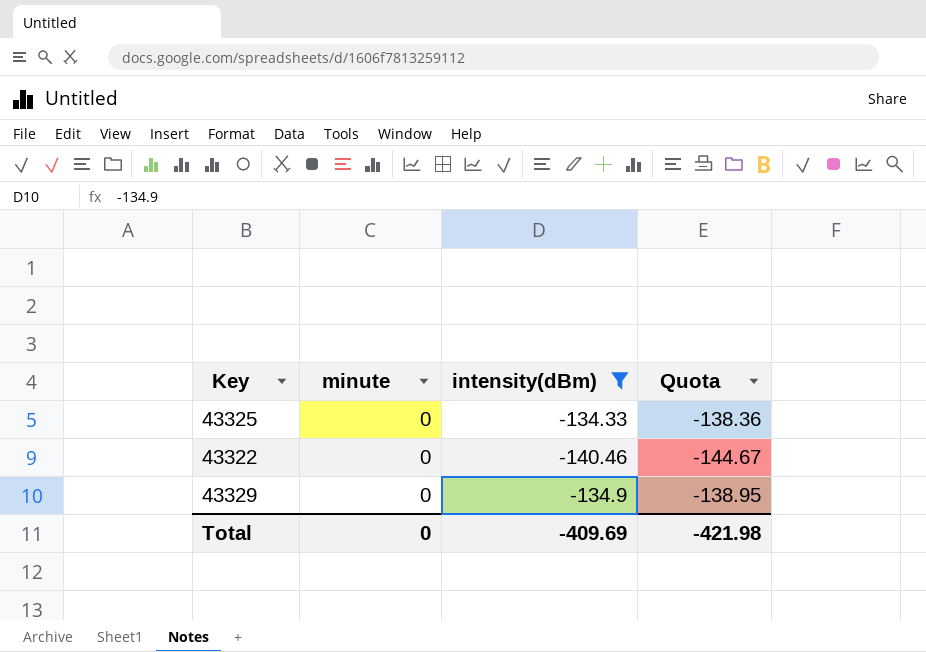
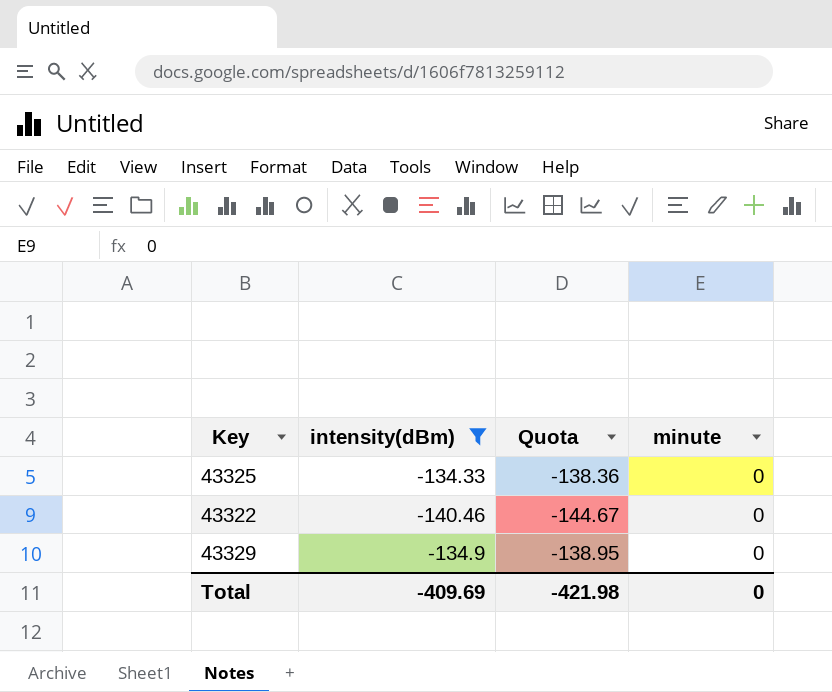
column minute | position: 2 -> 4

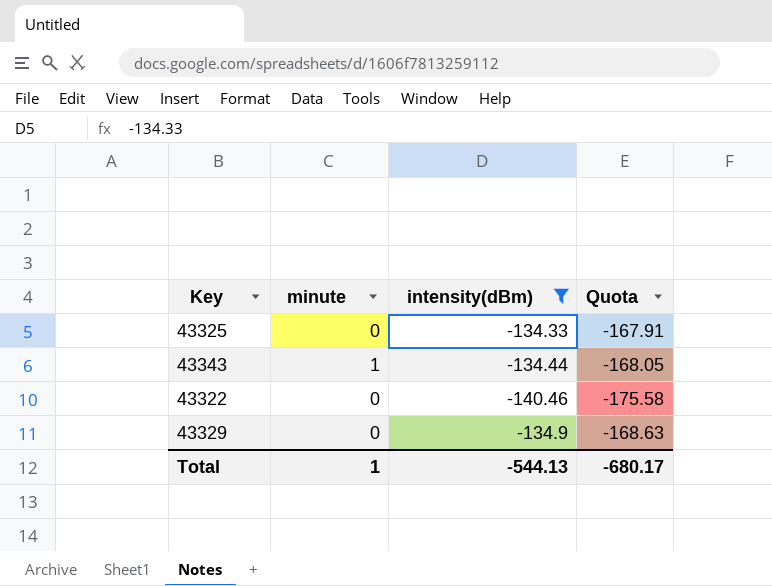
column minute | position: 4 -> 2
column Quota | formula: [intensity(dBm)] * 1.03 -> [intensity(dBm)] * 1.25
row 43343: none -> 1 | -134.44 | -168.05
Total | minute: 0 -> 1
Total | intensity(dBm): -409.69 -> -544.13
Total | Quota: -421.98 -> -680.17

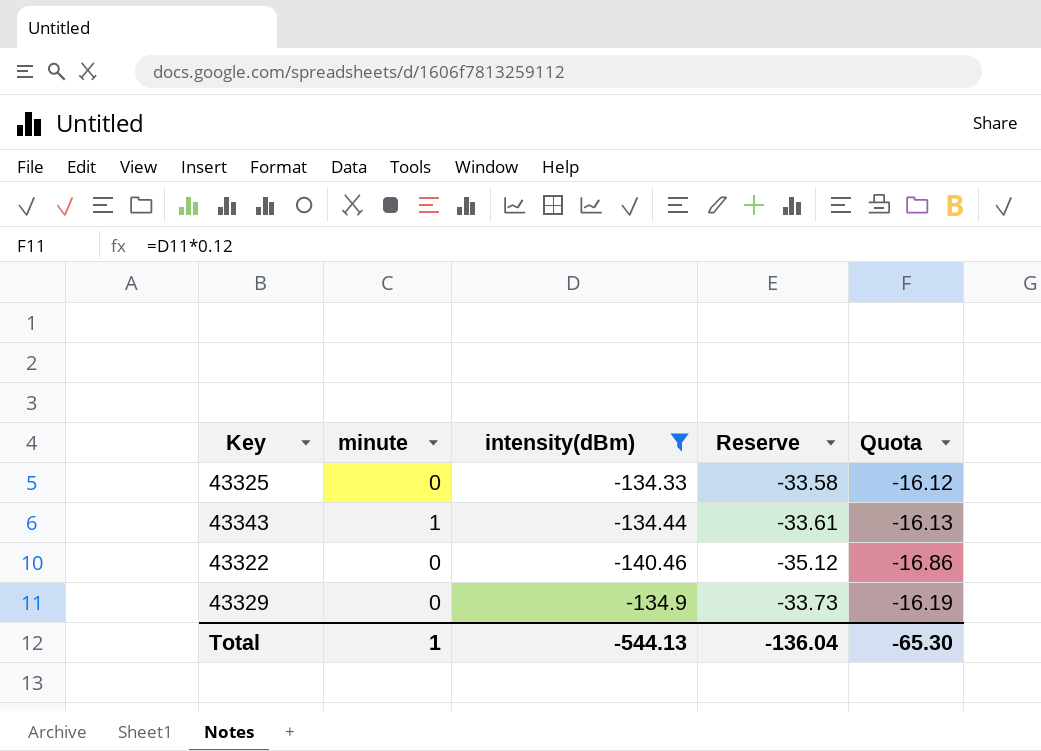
column Reserve | formula: none -> [intensity(dBm)] * 0.25
column Quota | formula: [intensity(dBm)] * 1.25 -> [intensity(dBm)] * 0.12
Total | Quota: -680.17 -> -65.30

